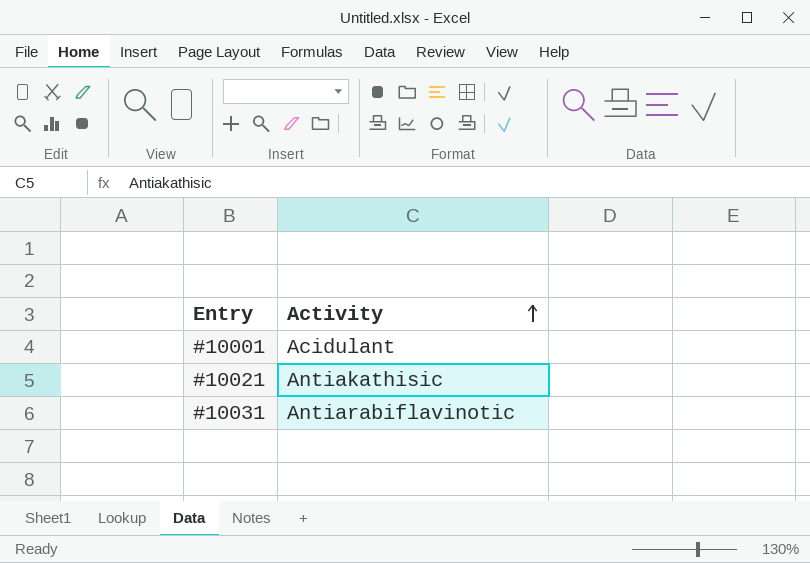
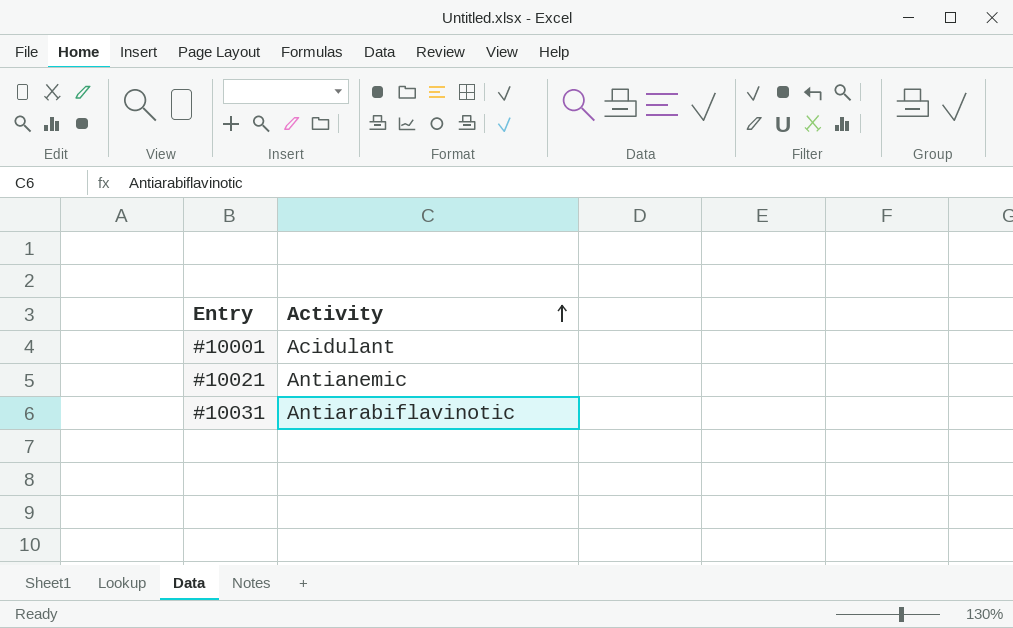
#10021 | Activity: Antiakathisic -> Antianemic

